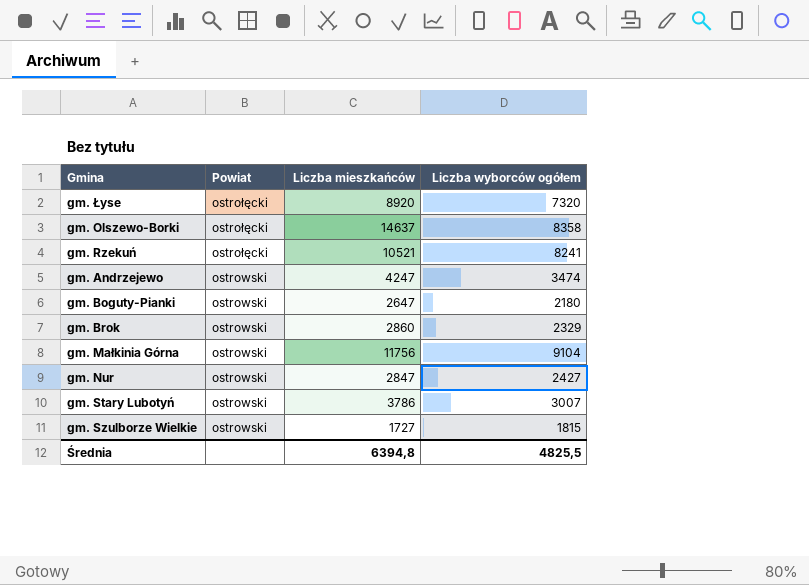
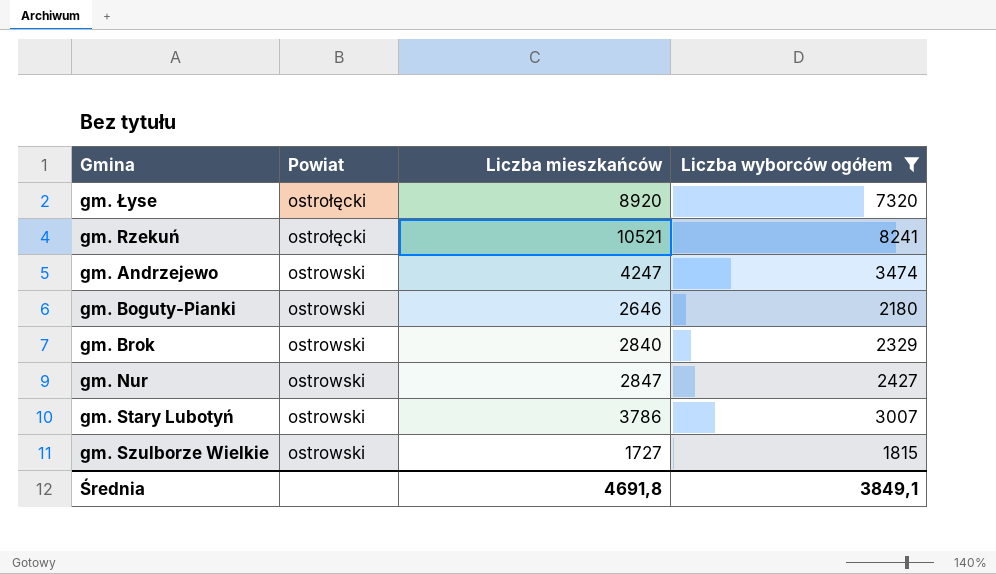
filter: none -> Liczba wyborców ogółem <= 8241
gm. Boguty-Pianki | Liczba mieszkańców: 2647 -> 2646
gm. Brok | Liczba mieszkańców: 2860 -> 2840
Średnia | Liczba mieszkańców: 6394,8 -> 4691,8
Średnia | Liczba wyborców ogółem: 4825,5 -> 3849,1

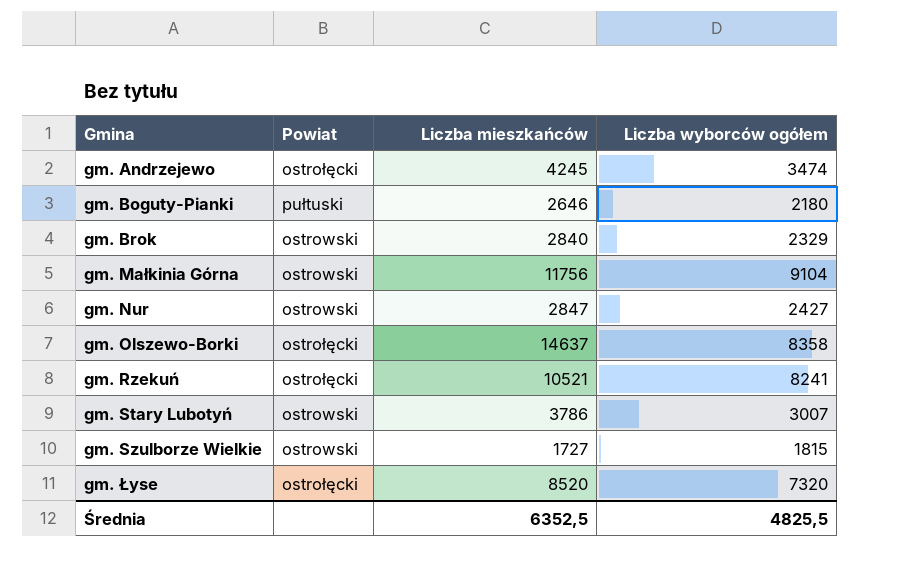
filter: Liczba wyborców ogółem <= 8241 -> none
row order: Powiat descending -> Gmina ascending
gm. Andrzejewo | Powiat: ostrowski -> ostrołęcki
gm. Andrzejewo | Liczba mieszkańców: 4247 -> 4245
gm. Boguty-Pianki | Powiat: ostrowski -> pułtuski
gm. Łyse | Liczba mieszkańców: 8920 -> 8520
Średnia | Liczba mieszkańców: 4691,8 -> 6352,5
Średnia | Liczba wyborców ogółem: 3849,1 -> 4825,5

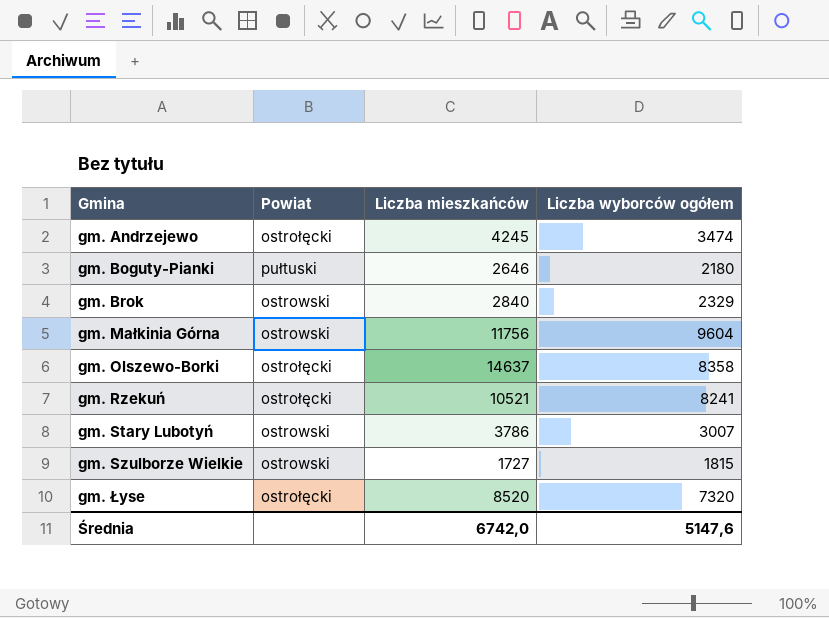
row gm. Nur: ostrowski | 2847 | 2427 -> none
gm. Małkinia Górna | Liczba wyborców ogółem: 9104 -> 9604
Średnia | Liczba mieszkańców: 6352,5 -> 6742,0
Średnia | Liczba wyborców ogółem: 4825,5 -> 5147,6

